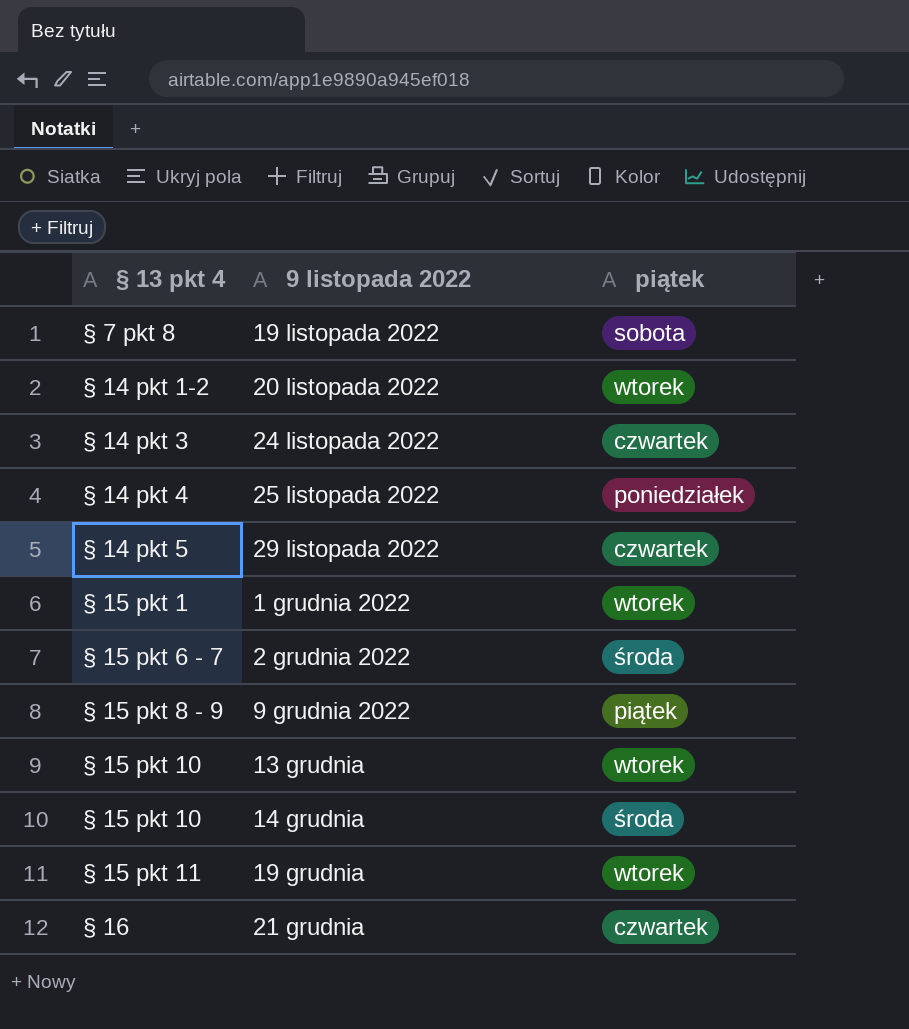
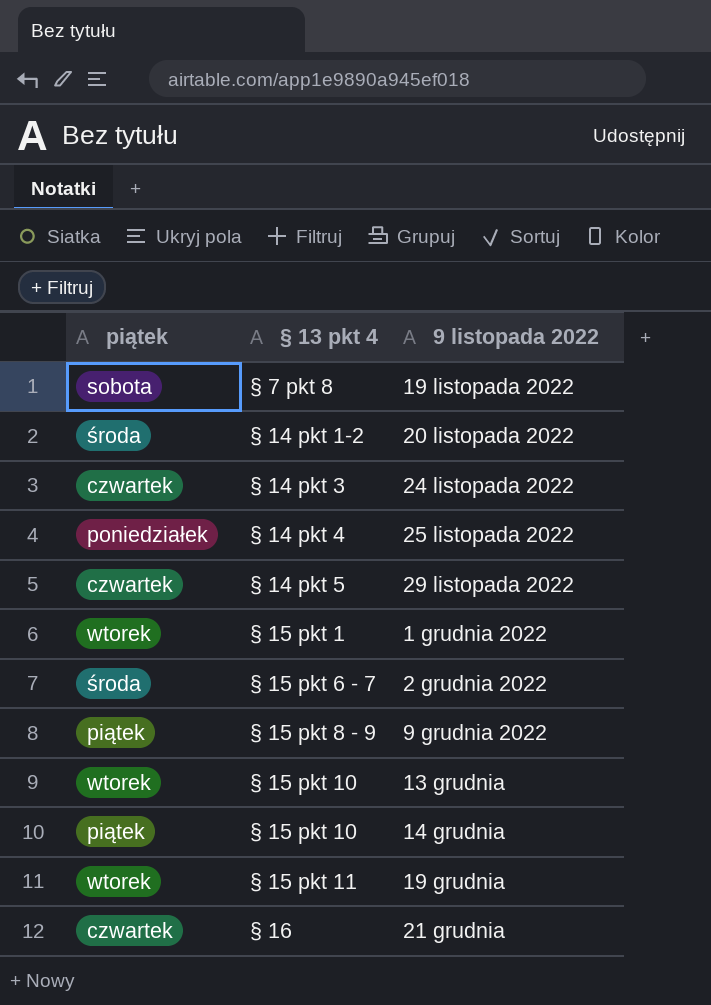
column piątek | position: 3 -> 1
20 listopada 2022 | piątek: wtorek -> środa
14 grudnia | piątek: środa -> piątek

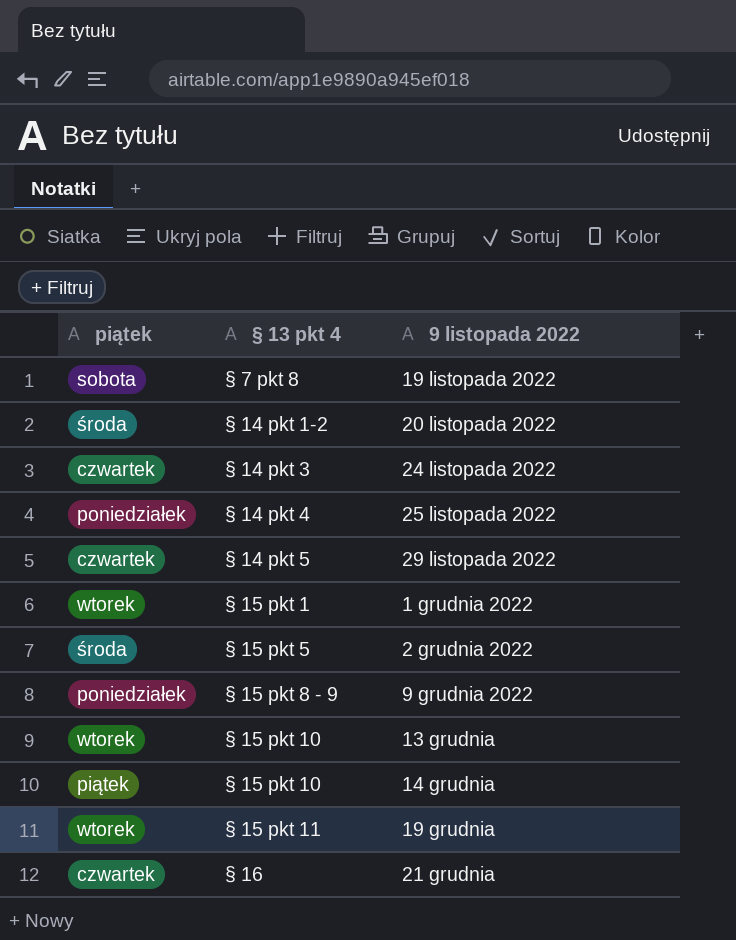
2 grudnia 2022 | § 13 pkt 4: § 15 pkt 6 - 7 -> § 15 pkt 5
9 grudnia 2022 | piątek: piątek -> poniedziałek

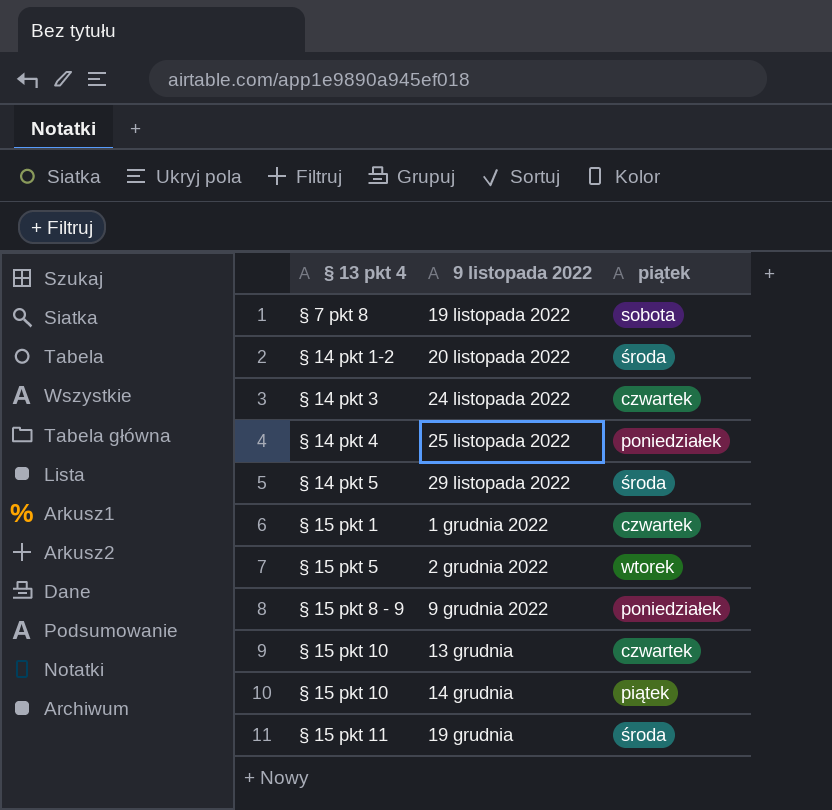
column piątek | position: 1 -> 3
row 21 grudnia: czwartek | § 16 -> none
29 listopada 2022 | piątek: czwartek -> środa
1 grudnia 2022 | piątek: wtorek -> czwartek
2 grudnia 2022 | piątek: środa -> wtorek
13 grudnia | piątek: wtorek -> czwartek
19 grudnia | piątek: wtorek -> środa

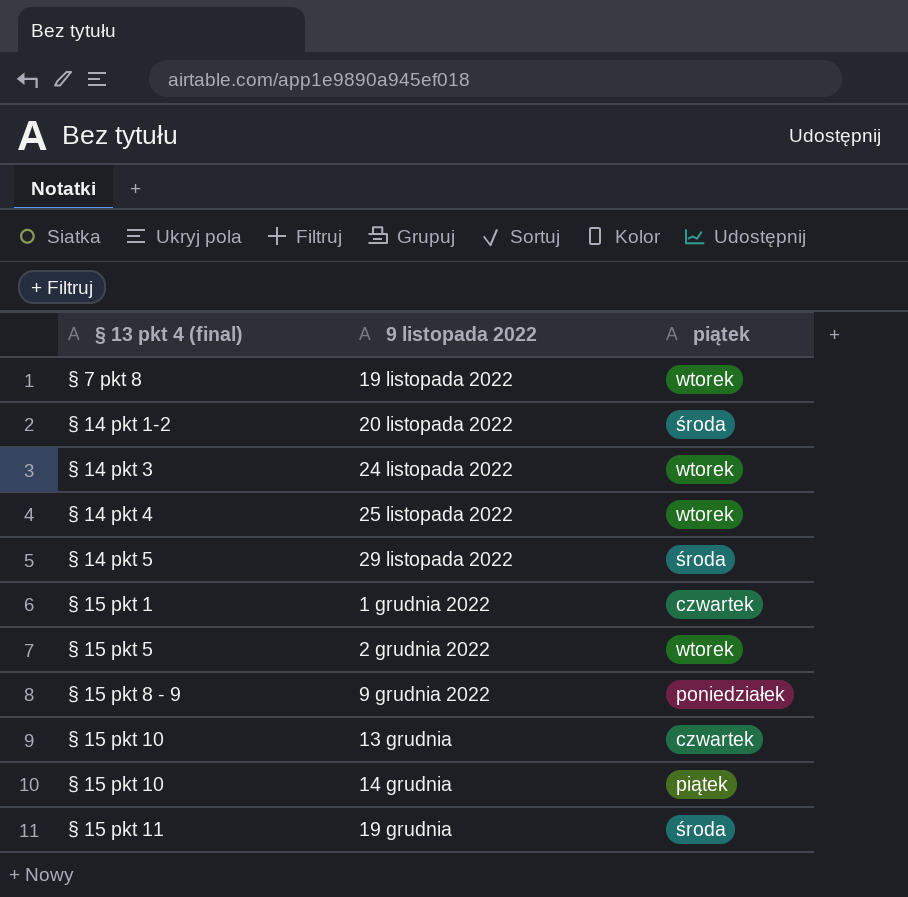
column name: § 13 pkt 4 -> § 13 pkt 4 (final)
19 listopada 2022 | piątek: sobota -> wtorek
24 listopada 2022 | piątek: czwartek -> wtorek
25 listopada 2022 | piątek: poniedziałek -> wtorek

